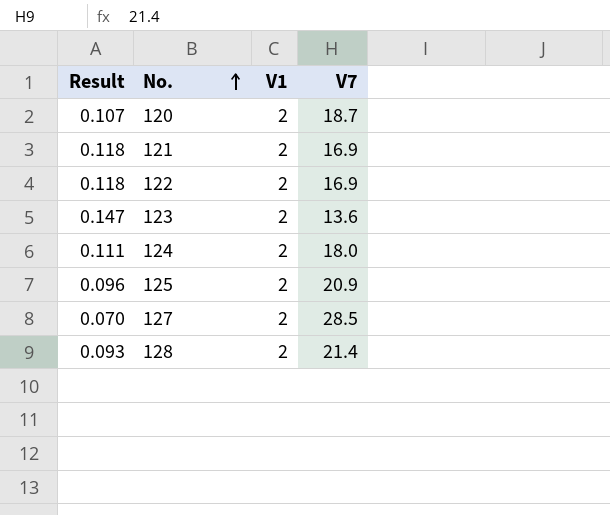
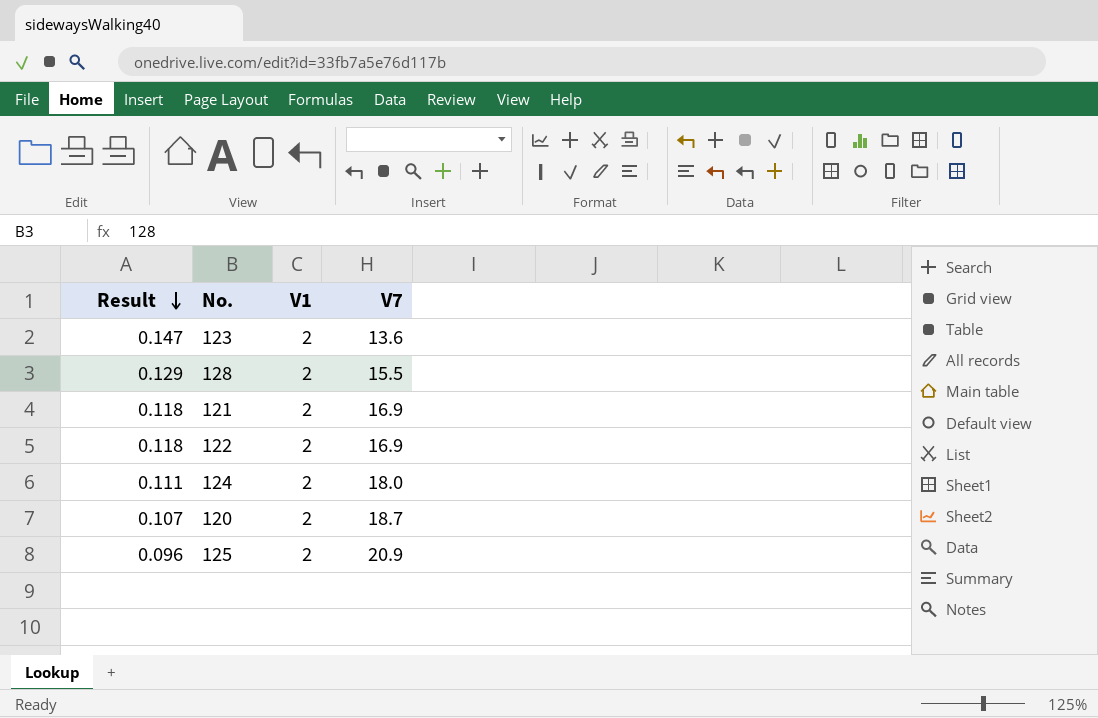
row order: No. ascending -> Result descending
row 127: 0.070 | 2 | 28.5 -> none
128 | Result: 0.093 -> 0.129
128 | V7: 21.4 -> 15.5

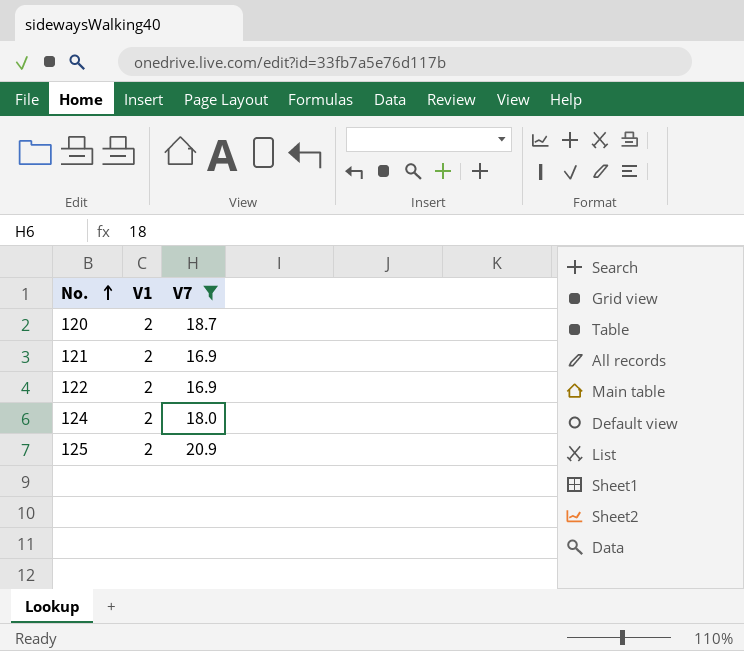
filter: none -> V7 >= 16.9
row order: Result descending -> No. ascending
column Result | formula: [V1] / [V7] -> none

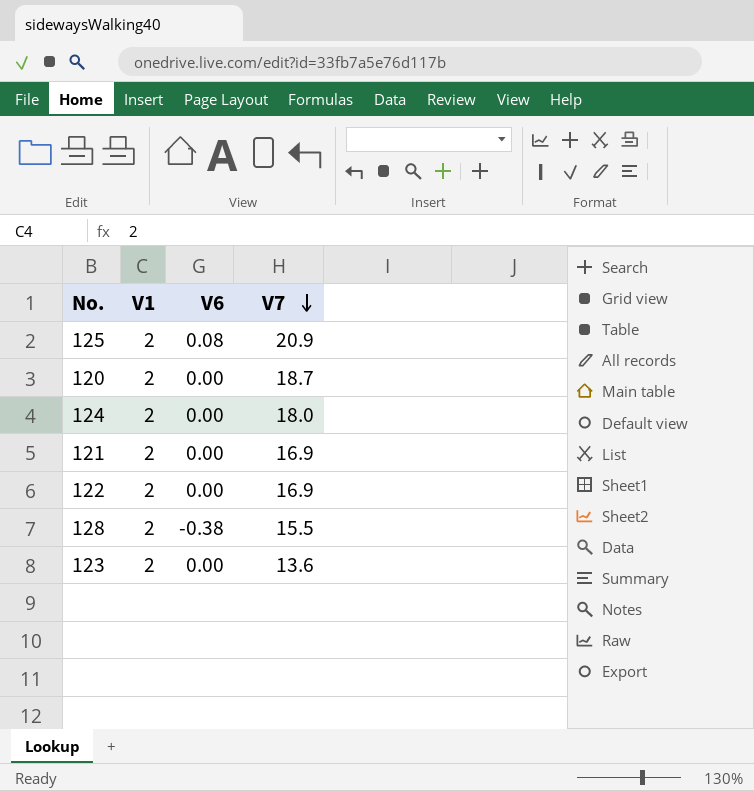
filter: V7 >= 16.9 -> none
row order: No. ascending -> V7 descending
column V6 | position: none -> 3

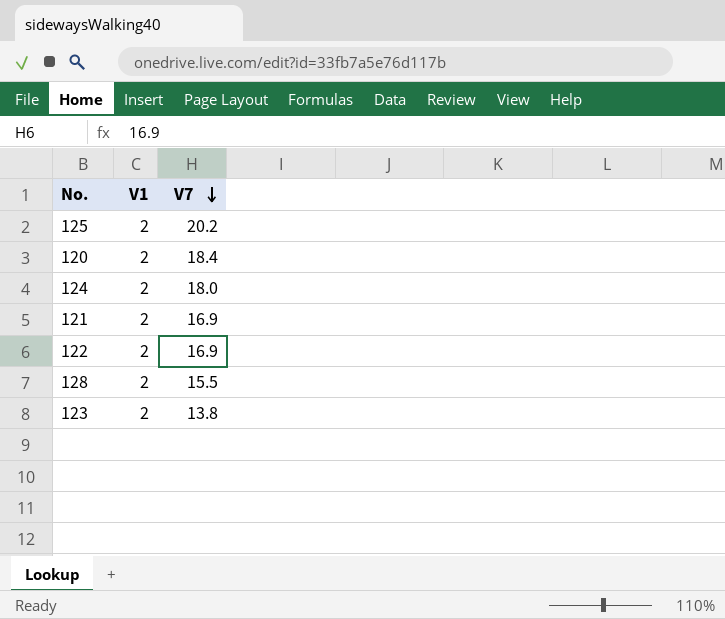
column V6 | position: 3 -> none
125 | V7: 20.9 -> 20.2
120 | V7: 18.7 -> 18.4
123 | V7: 13.6 -> 13.8

